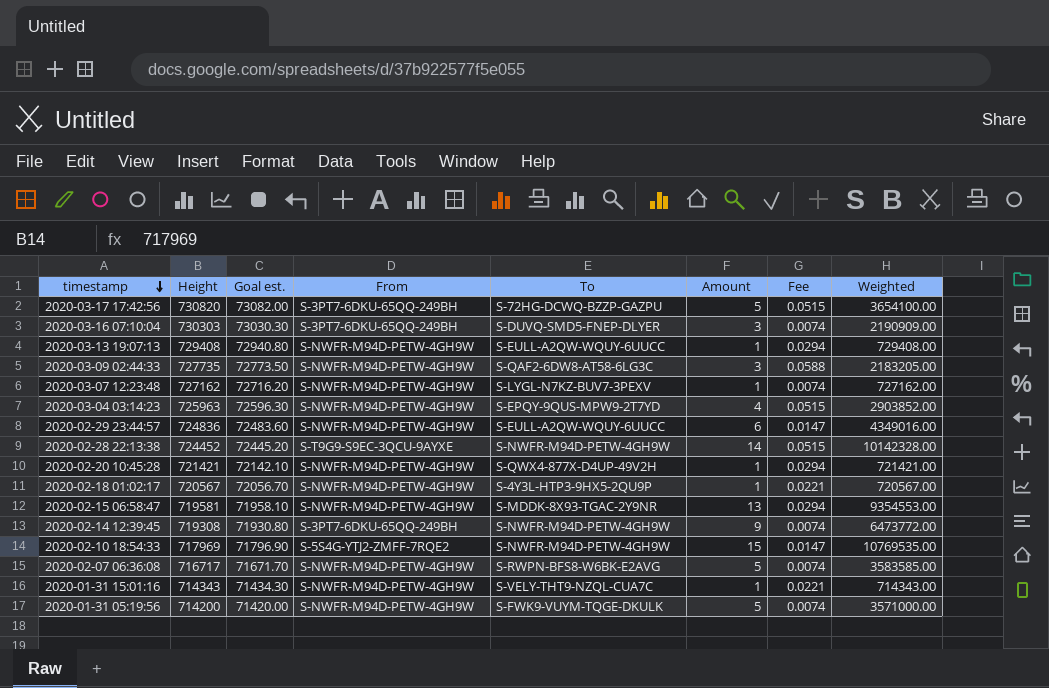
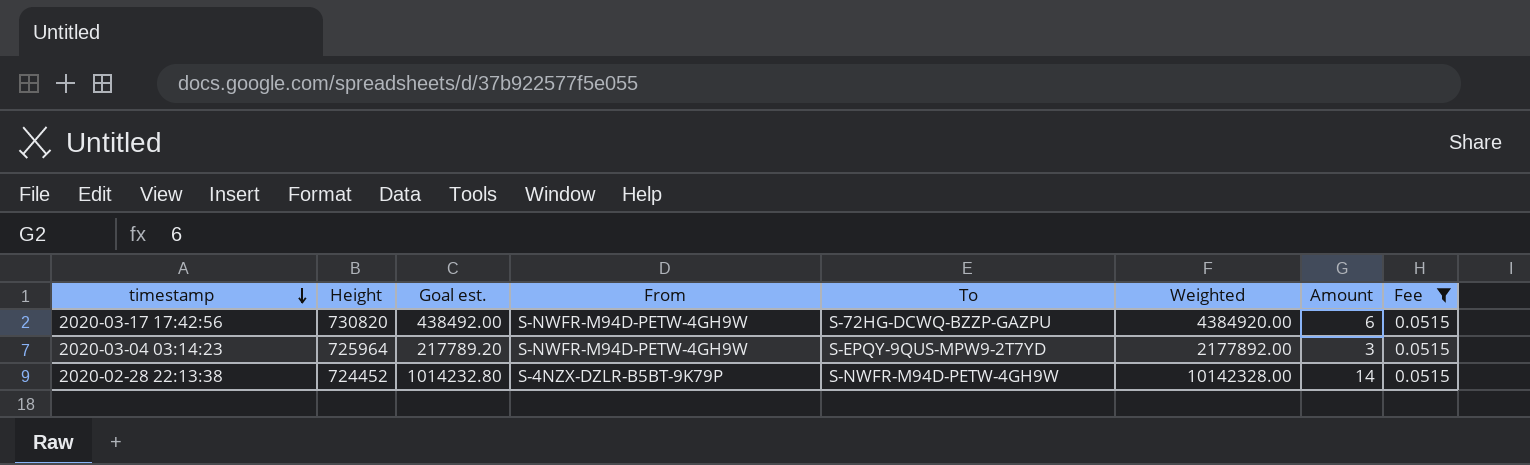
filter: none -> Fee = 0.0515
column Goal est. | formula: [Height] * 0.1 -> [Weighted] * 0.1
column Weighted | position: 8 -> 6
2020-03-17 17:42:56 | From: S-3PT7-6DKU-65QQ-249BH -> S-NWFR-M94D-PETW-4GH9W
2020-03-17 17:42:56 | Weighted: 3654100.00 -> 4384920.00
2020-03-17 17:42:56 | Amount: 5 -> 6
2020-03-04 03:14:23 | Height: 725963 -> 725964
2020-03-04 03:14:23 | Weighted: 2903852.00 -> 2177892.00
2020-03-04 03:14:23 | Amount: 4 -> 3
2020-02-28 22:13:38 | From: S-T9G9-S9EC-3QCU-9AYXE -> S-4NZX-DZLR-B5BT-9K79P

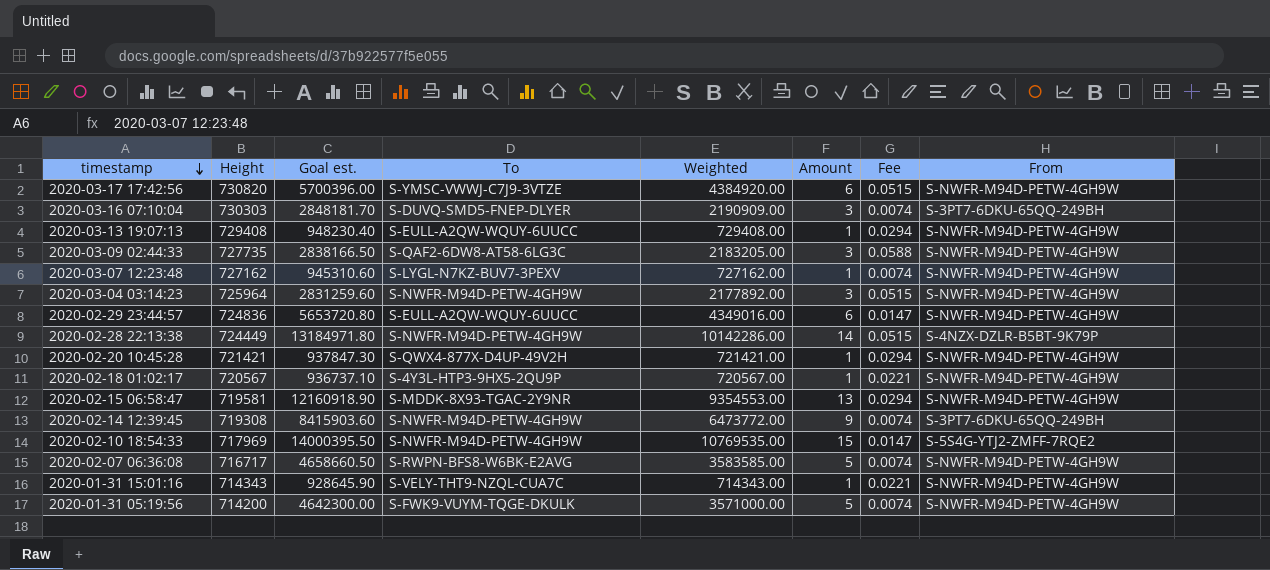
filter: Fee = 0.0515 -> none
column Goal est. | formula: [Weighted] * 0.1 -> [Weighted] * 1.3
column From | position: 4 -> 8
2020-03-17 17:42:56 | To: S-72HG-DCWQ-BZZP-GAZPU -> S-YMSC-VWWJ-C7J9-3VTZE
2020-03-04 03:14:23 | To: S-EPQY-9QUS-MPW9-2T7YD -> S-NWFR-M94D-PETW-4GH9W
2020-02-28 22:13:38 | Height: 724452 -> 724449
2020-02-28 22:13:38 | Weighted: 10142328.00 -> 10142286.00

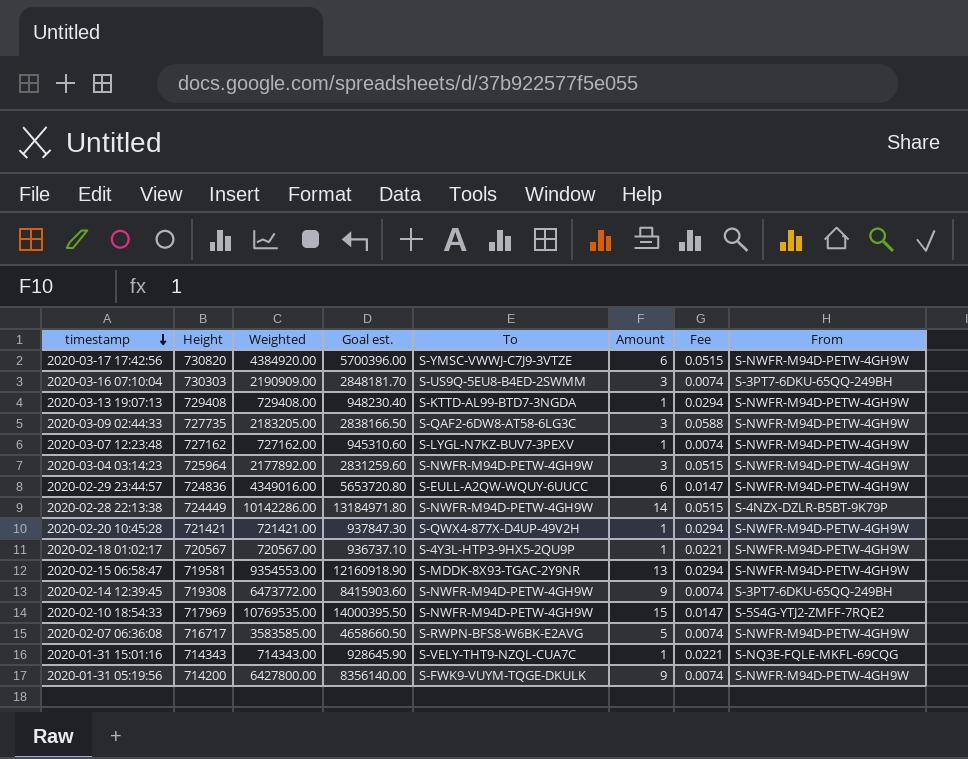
column Weighted | position: 5 -> 3
2020-03-16 07:10:04 | To: S-DUVQ-SMD5-FNEP-DLYER -> S-US9Q-5EU8-B4ED-2SWMM
2020-03-13 19:07:13 | To: S-EULL-A2QW-WQUY-6UUCC -> S-KTTD-AL99-BTD7-3NGDA
2020-01-31 15:01:16 | From: S-NWFR-M94D-PETW-4GH9W -> S-NQ3E-FQLE-MKFL-69CQG
2020-01-31 05:19:56 | Weighted: 3571000.00 -> 6427800.00
2020-01-31 05:19:56 | Goal est.: 4642300.00 -> 8356140.00
2020-01-31 05:19:56 | Amount: 5 -> 9

